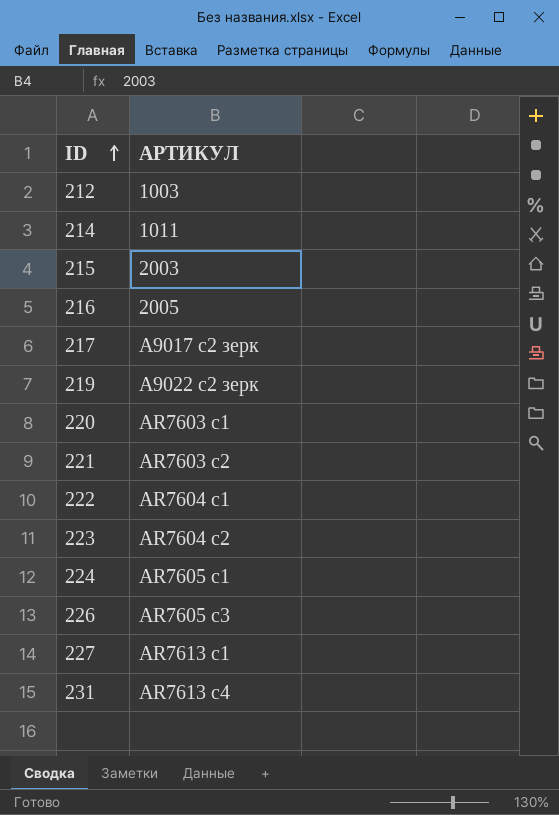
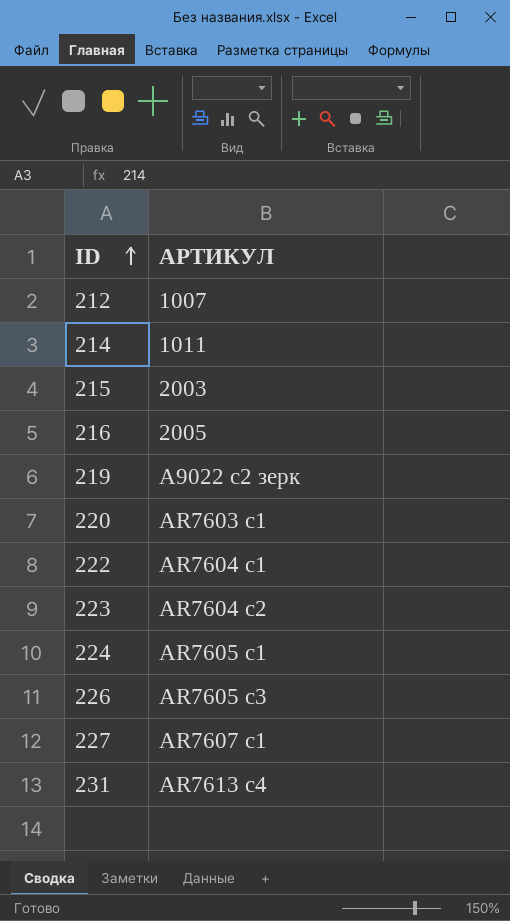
row 217: A9017 c2 зерк -> none
row 221: AR7603 c2 -> none
212 | АРТИКУЛ: 1003 -> 1007
227 | АРТИКУЛ: AR7613 c1 -> AR7607 c1

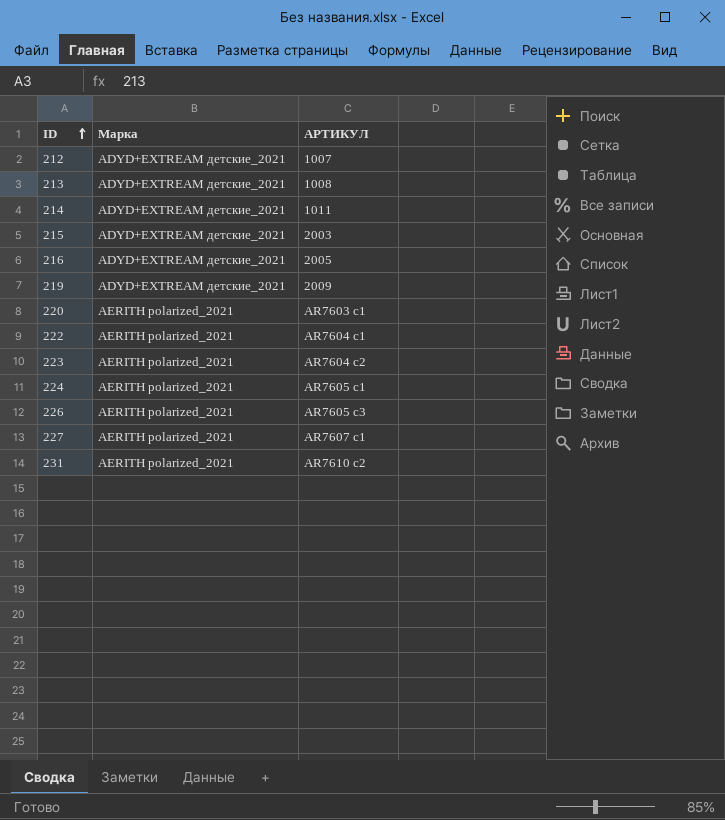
column Марка | position: none -> 2
row 213: none -> ADYD+EXTREAM детские_2021 | 1008
219 | АРТИКУЛ: A9022 c2 зерк -> 2009
231 | АРТИКУЛ: AR7613 c4 -> AR7610 c2

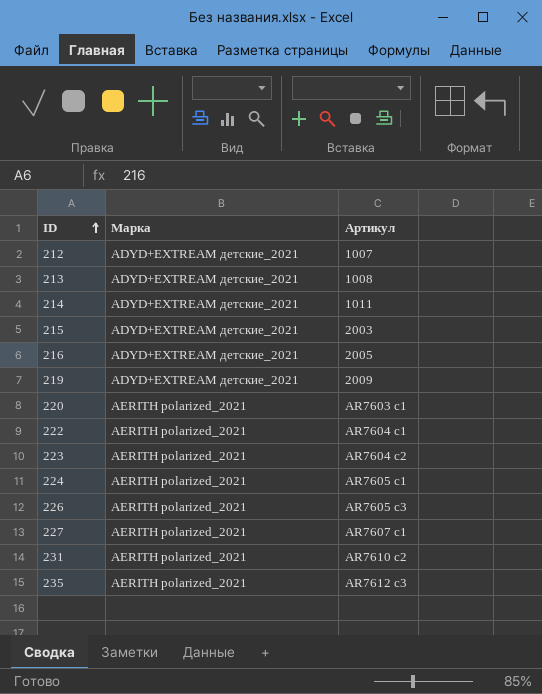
column name: АРТИКУЛ -> Артикул
row 235: none -> AERITH polarized_2021 | AR7612 c3

